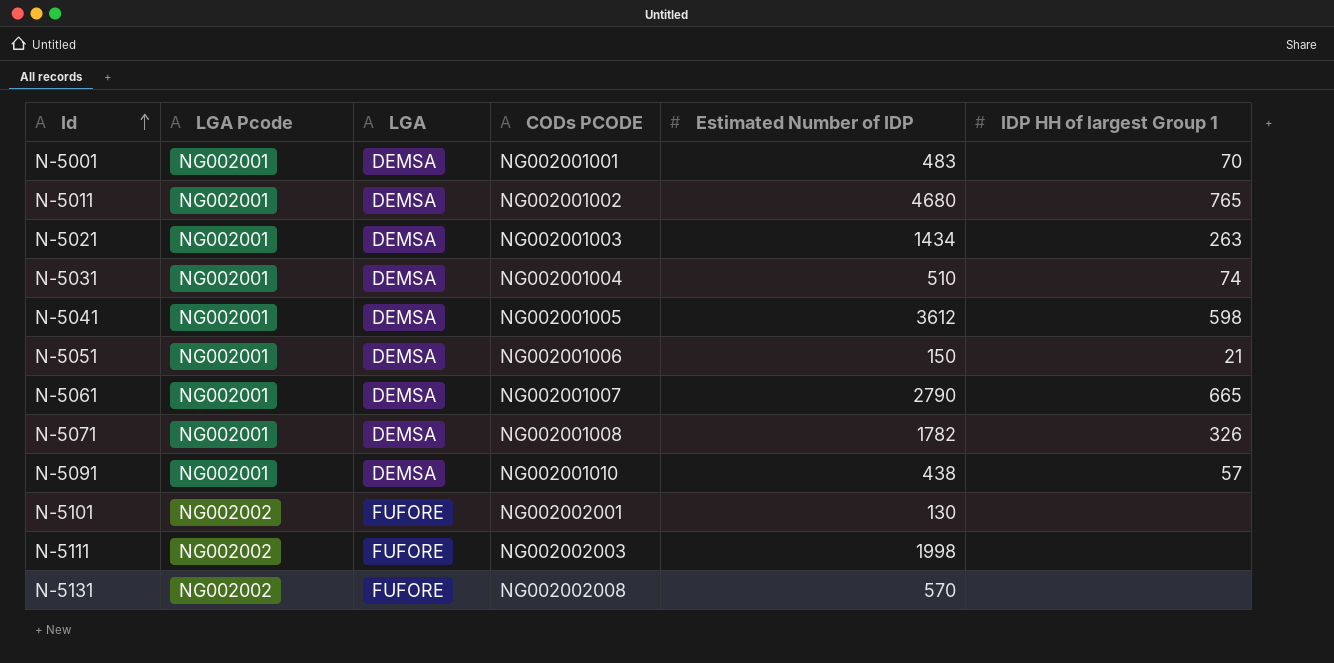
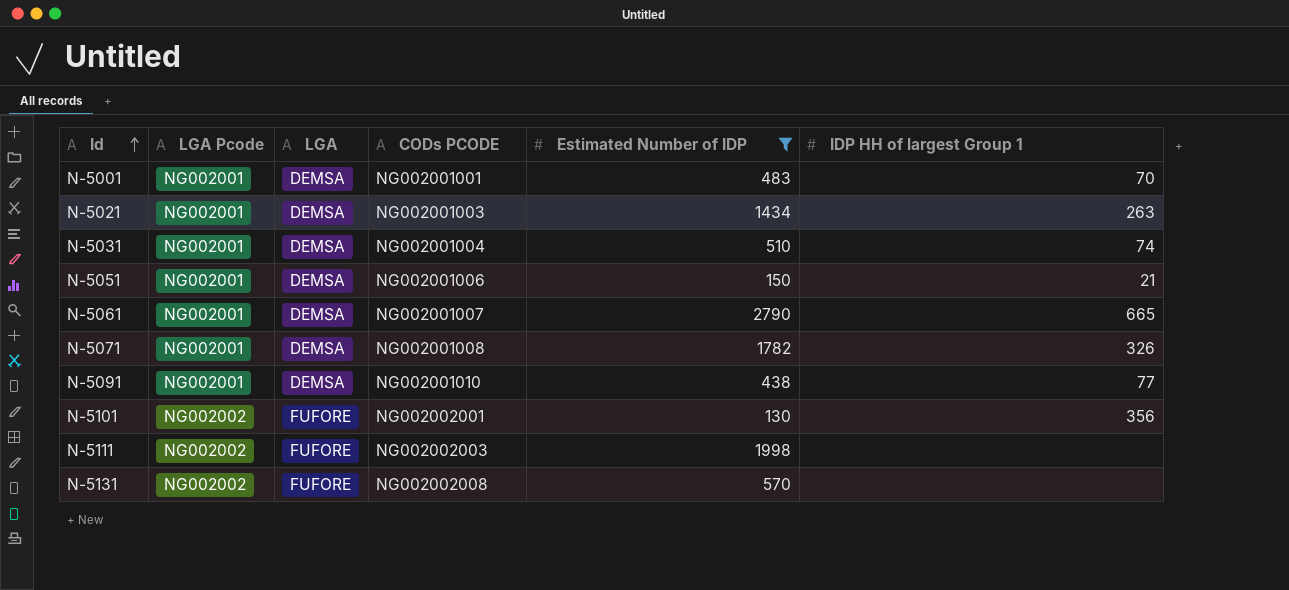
filter: none -> Estimated Number of IDP <= 2790
N-5091 | IDP HH of largest Group 1: 57 -> 77
N-5101 | IDP HH of largest Group 1: none -> 356

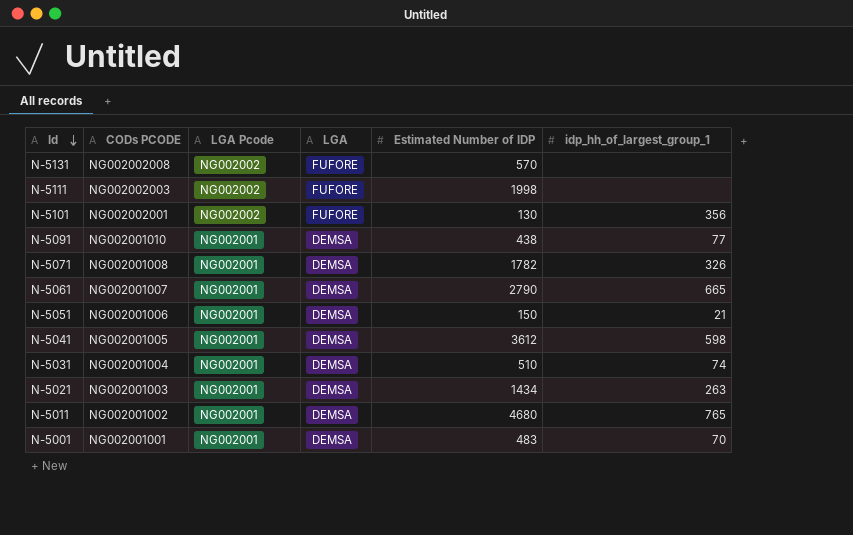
filter: Estimated Number of IDP <= 2790 -> none
row order: Id ascending -> Id descending
column CODs PCODE | position: 4 -> 2
column name: IDP HH of largest Group 1 -> idp_hh_of_largest_group_1

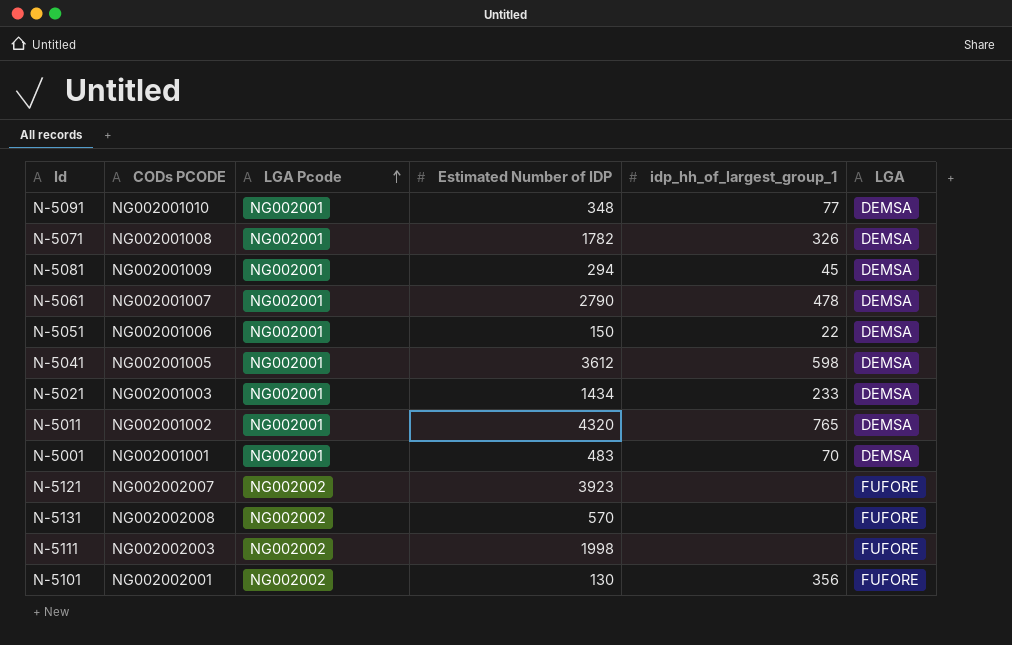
row order: Id descending -> LGA Pcode ascending
column LGA | position: 4 -> 6
row N-5031: NG002001004 | NG002001 | DEMSA | 510 | 74 -> none
N-5091 | Estimated Number of IDP: 438 -> 348
row N-5081: none -> NG002001009 | NG002001 | 294 | 45 | DEMSA
N-5061 | idp_hh_of_largest_group_1: 665 -> 478
N-5051 | idp_hh_of_largest_group_1: 21 -> 22
N-5021 | idp_hh_of_largest_group_1: 263 -> 233
N-5011 | Estimated Number of IDP: 4680 -> 4320
row N-5121: none -> NG002002007 | NG002002 | 3923 | none | FUFORE

